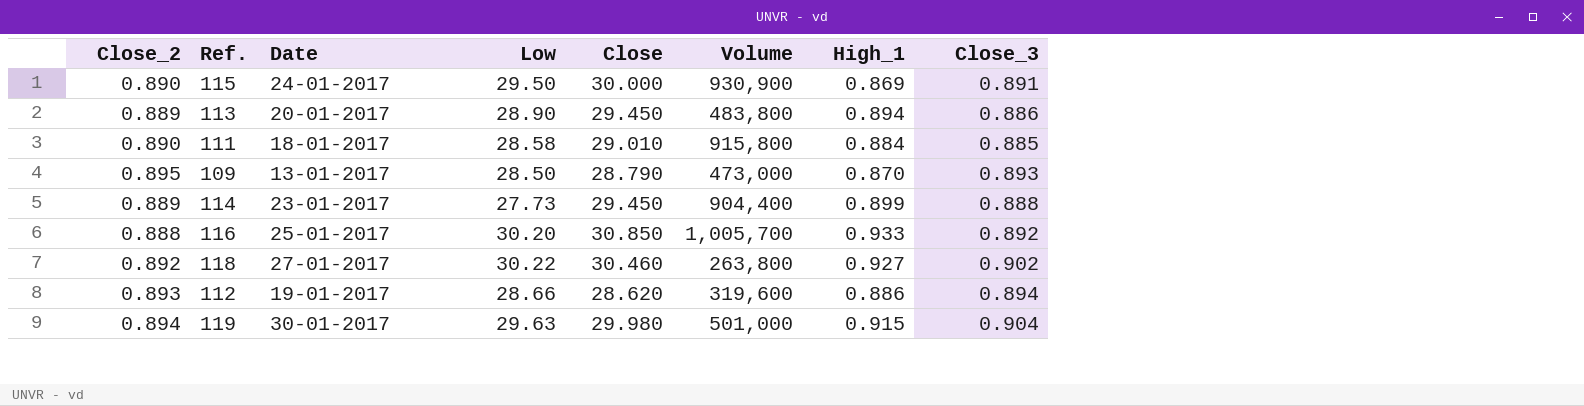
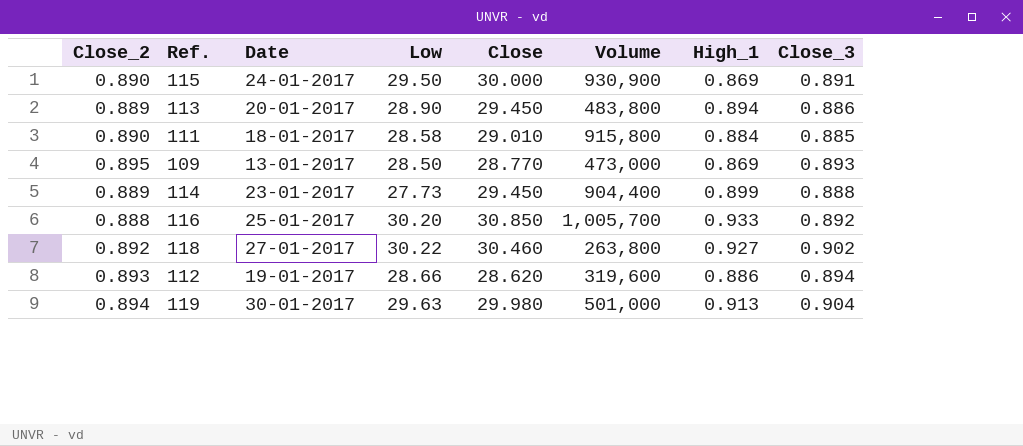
109 | Close: 28.790 -> 28.770
109 | High_1: 0.870 -> 0.869
119 | High_1: 0.915 -> 0.913

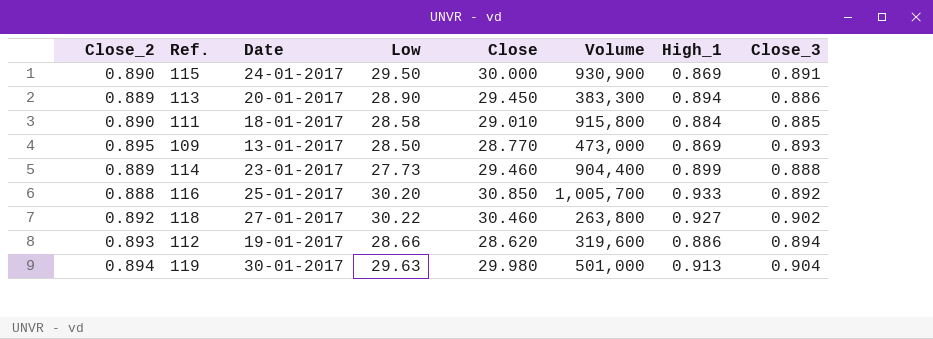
113 | Volume: 483,800 -> 383,300
114 | Close: 29.450 -> 29.460

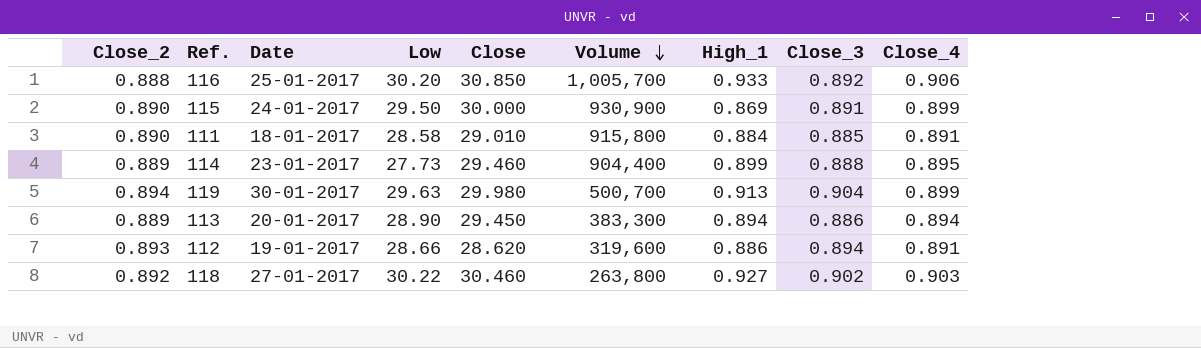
row order: none -> Volume descending
column Close_4 | position: none -> 9
row 109: 0.895 | 13-01-2017 | 28.50 | 28.770 | 473,000 | 0.869 | 0.893 -> none
119 | Volume: 501,000 -> 500,700

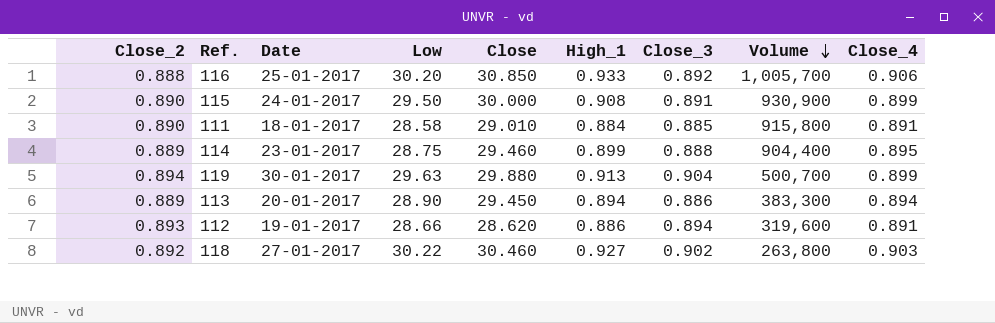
column Volume | position: 6 -> 8
115 | High_1: 0.869 -> 0.908
114 | Low: 27.73 -> 28.75
119 | Close: 29.980 -> 29.880

